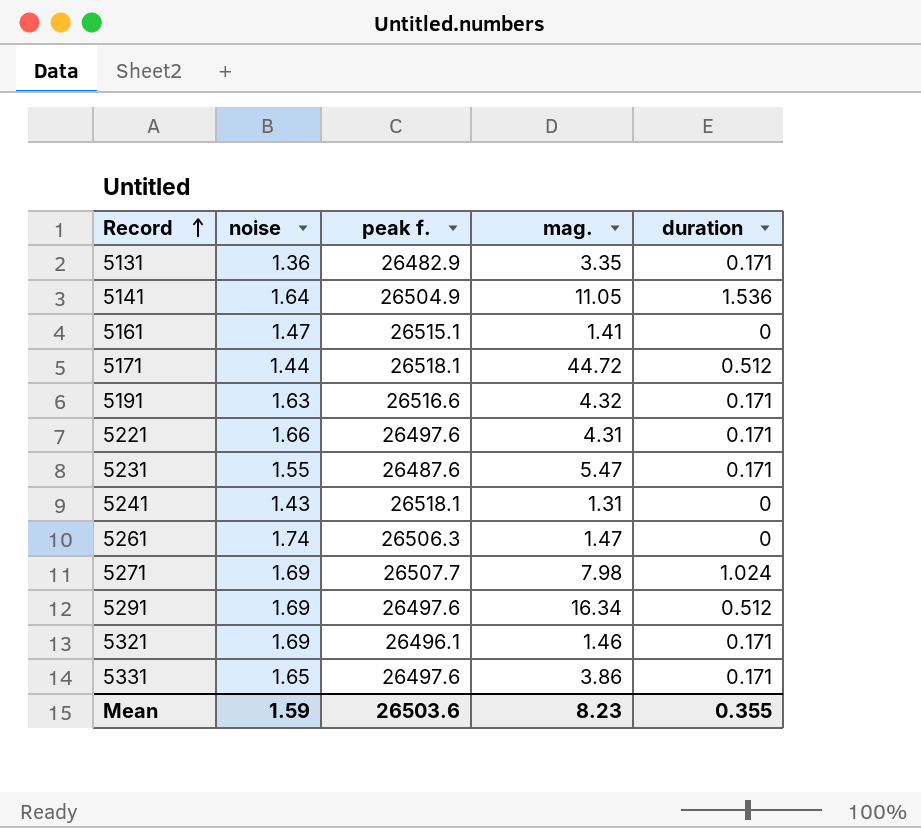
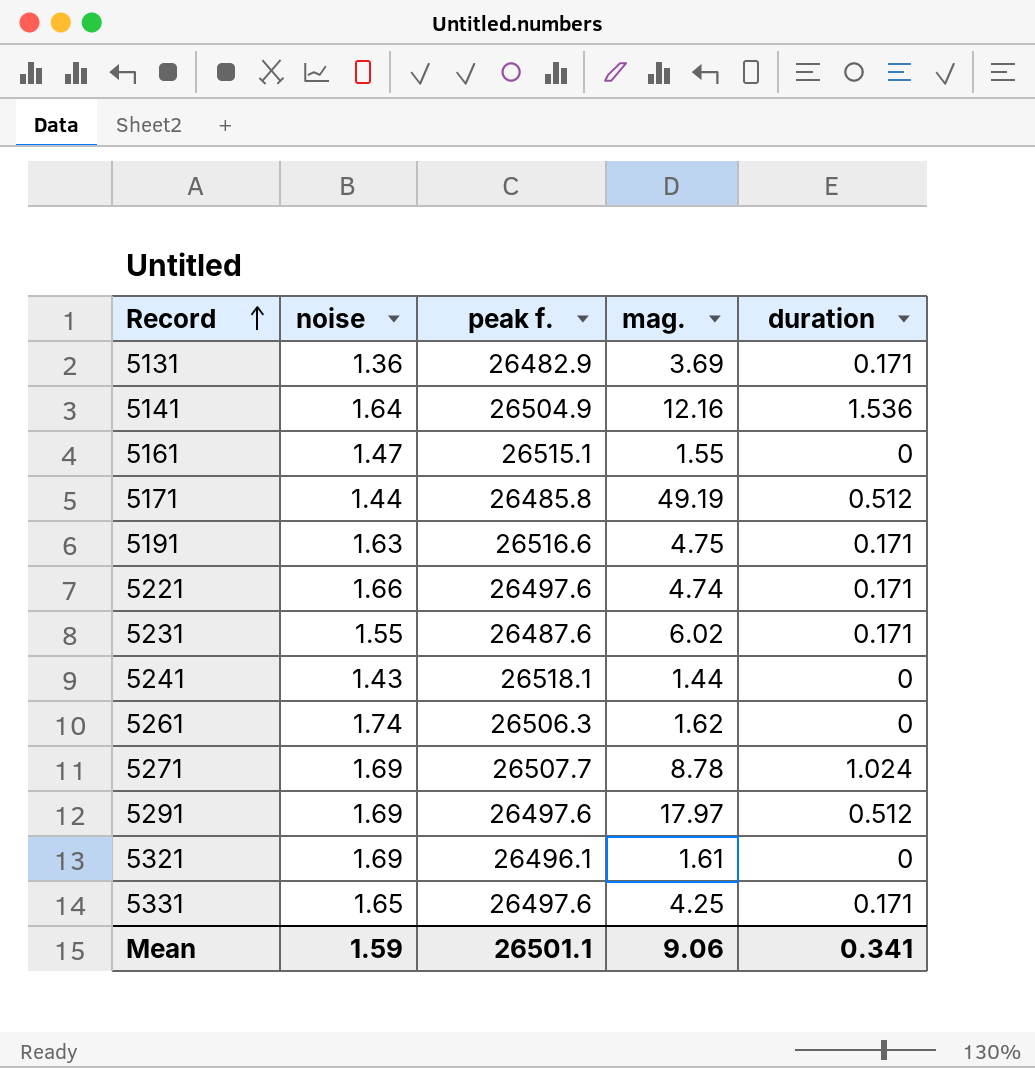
5131 | mag.: 3.35 -> 3.69
5141 | mag.: 11.05 -> 12.16
5161 | mag.: 1.41 -> 1.55
5171 | peak f.: 26518.1 -> 26485.8
5171 | mag.: 44.72 -> 49.19
5191 | mag.: 4.32 -> 4.75
5221 | mag.: 4.31 -> 4.74
5231 | mag.: 5.47 -> 6.02
5241 | mag.: 1.31 -> 1.44
5261 | mag.: 1.47 -> 1.62
5271 | mag.: 7.98 -> 8.78
5291 | mag.: 16.34 -> 17.97
5321 | mag.: 1.46 -> 1.61
5321 | duration: 0.171 -> 0
5331 | mag.: 3.86 -> 4.25
Mean | peak f.: 26503.6 -> 26501.1
Mean | mag.: 8.23 -> 9.06
Mean | duration: 0.355 -> 0.341

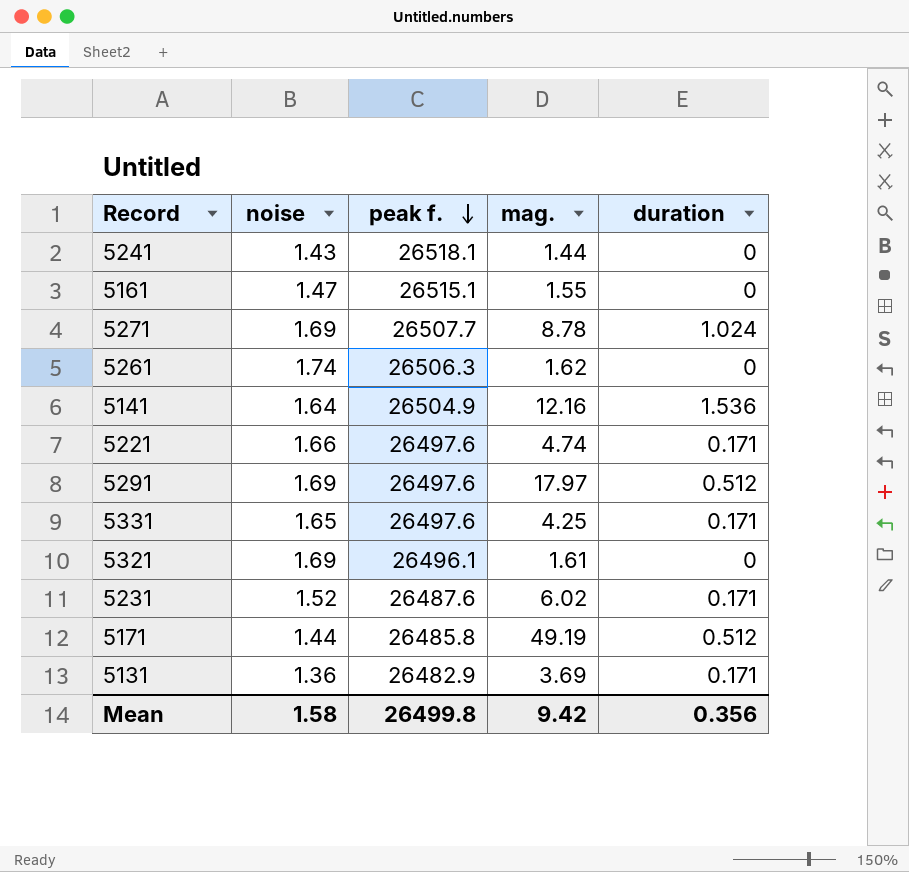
row order: Record ascending -> peak f. descending
row 5191: 1.63 | 26516.6 | 4.75 | 0.171 -> none
5231 | noise: 1.55 -> 1.52
Mean | noise: 1.59 -> 1.58
Mean | peak f.: 26501.1 -> 26499.8
Mean | mag.: 9.06 -> 9.42
Mean | duration: 0.341 -> 0.356

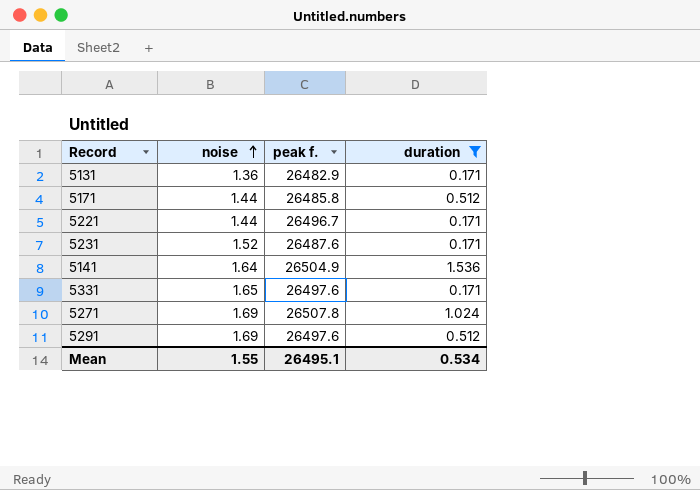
filter: none -> duration != 0
row order: peak f. descending -> noise ascending
column mag. | position: 4 -> none
5221 | noise: 1.66 -> 1.44
5221 | peak f.: 26497.6 -> 26496.7
5271 | peak f.: 26507.7 -> 26507.8
Mean | noise: 1.58 -> 1.55
Mean | peak f.: 26499.8 -> 26495.1
Mean | duration: 0.356 -> 0.534

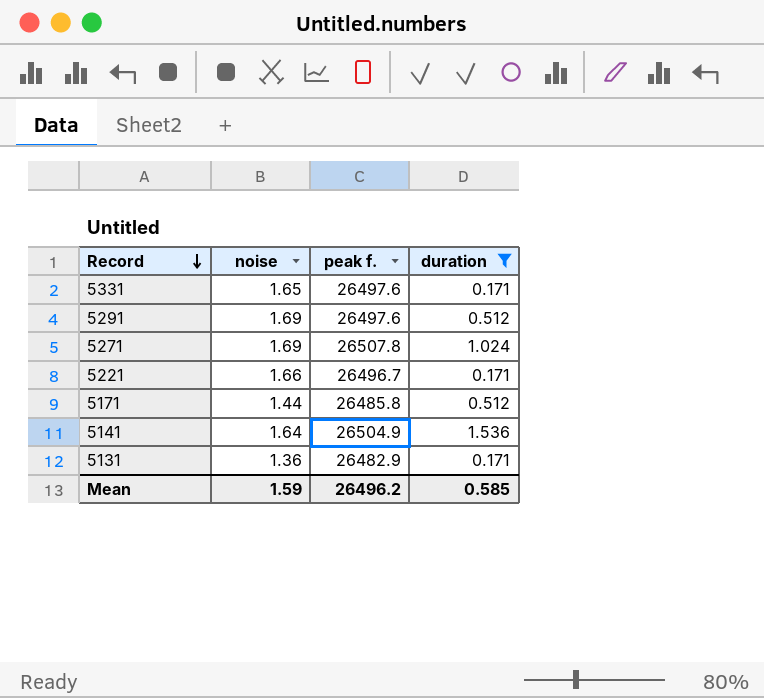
row order: noise ascending -> Record descending
row 5231: 1.52 | 26487.6 | 0.171 -> none
5221 | noise: 1.44 -> 1.66
Mean | noise: 1.55 -> 1.59
Mean | peak f.: 26495.1 -> 26496.2
Mean | duration: 0.534 -> 0.585

